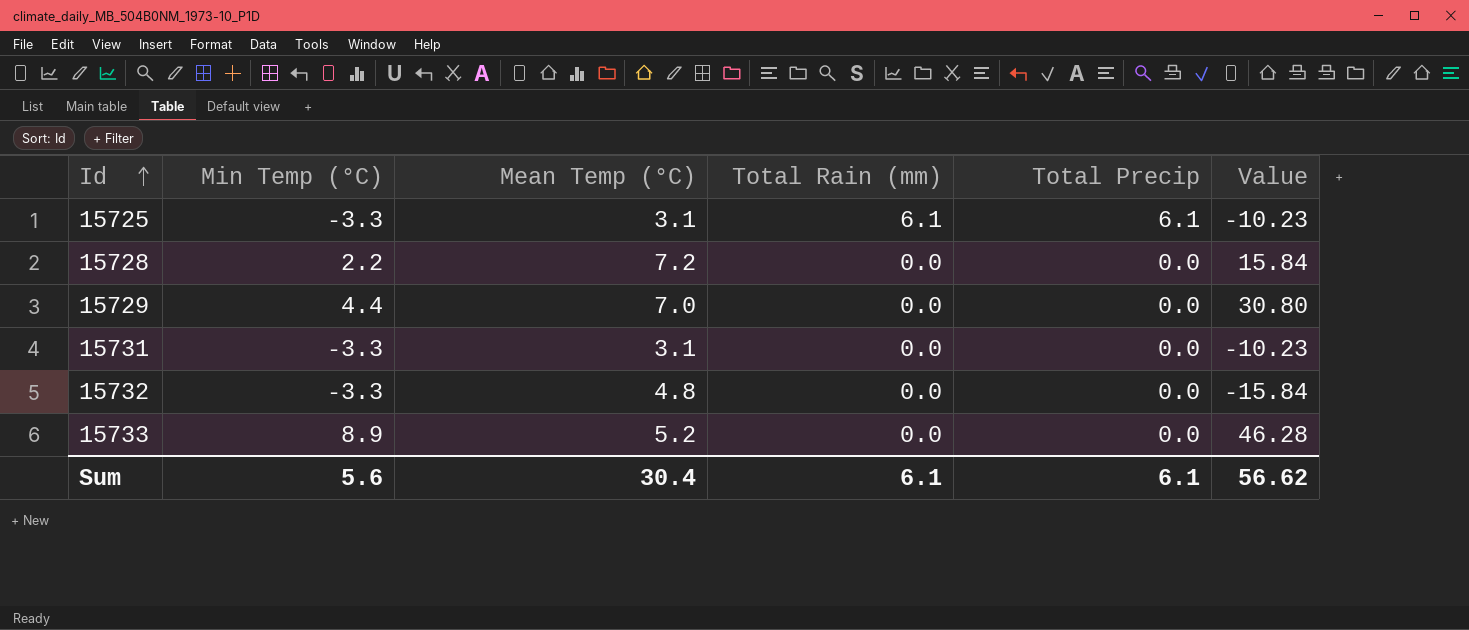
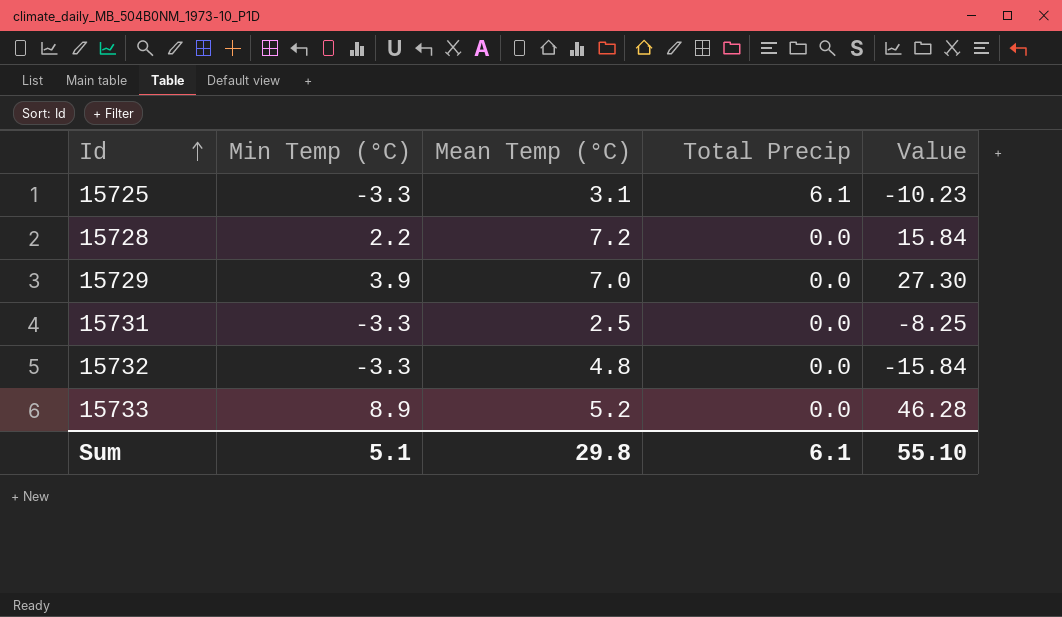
column Total Rain (mm) | position: 4 -> none
15729 | Min Temp (°C): 4.4 -> 3.9
15729 | Value: 30.80 -> 27.30
15731 | Mean Temp (°C): 3.1 -> 2.5
15731 | Value: -10.23 -> -8.25
Sum | Min Temp (°C): 5.6 -> 5.1
Sum | Mean Temp (°C): 30.4 -> 29.8
Sum | Value: 56.62 -> 55.10

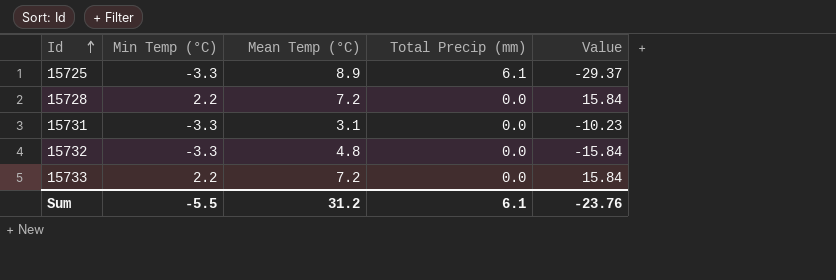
column name: Total Precip -> Total Precip (mm)
row 15729: 3.9 | 7.0 | 0.0 | 27.30 -> none
15725 | Mean Temp (°C): 3.1 -> 8.9
15725 | Value: -10.23 -> -29.37
15731 | Mean Temp (°C): 2.5 -> 3.1
15731 | Value: -8.25 -> -10.23
15733 | Min Temp (°C): 8.9 -> 2.2
15733 | Mean Temp (°C): 5.2 -> 7.2
15733 | Value: 46.28 -> 15.84
Sum | Min Temp (°C): 5.1 -> -5.5
Sum | Mean Temp (°C): 29.8 -> 31.2
Sum | Value: 55.10 -> -23.76

